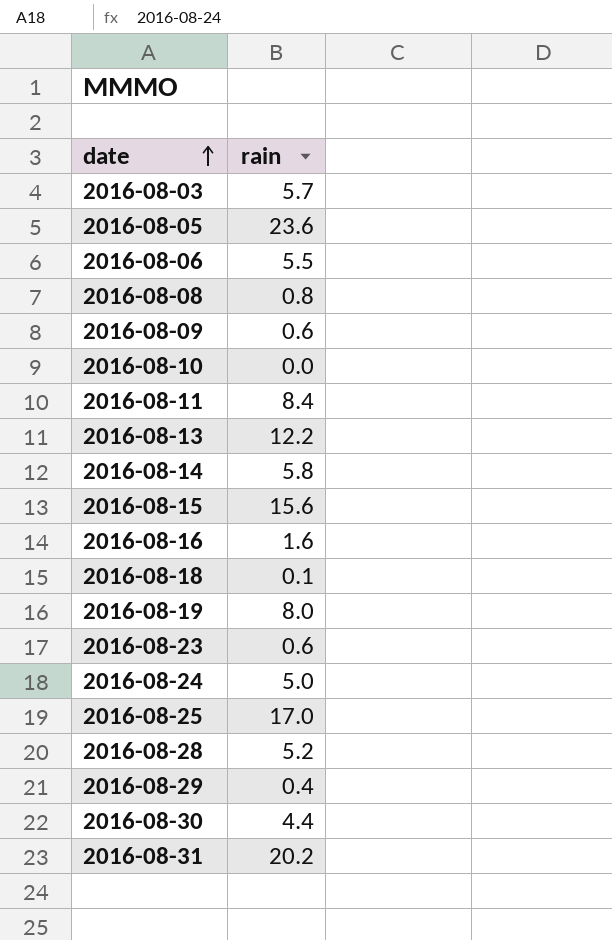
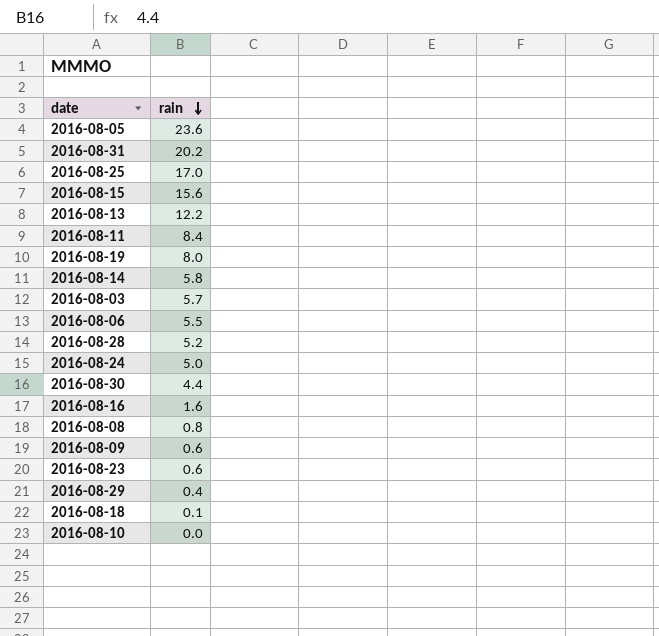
row order: date ascending -> rain descending

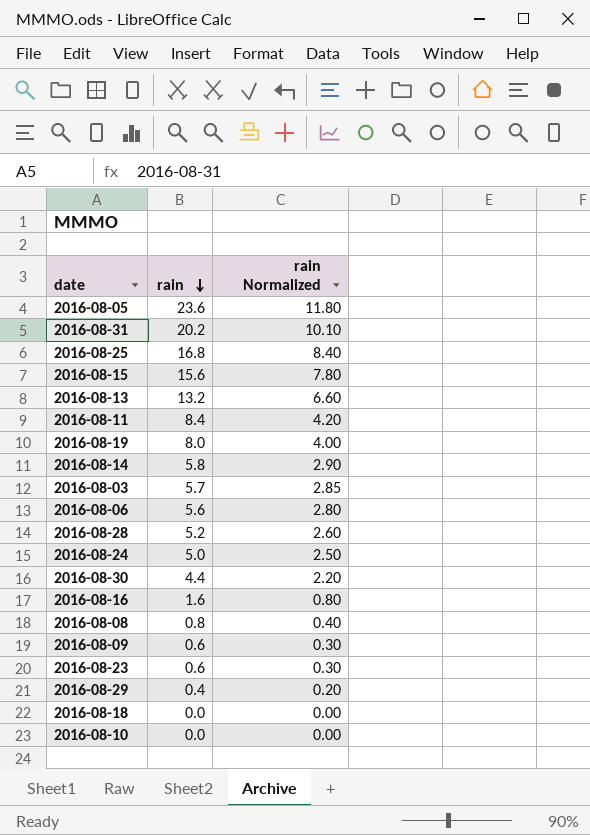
column rain Normalized | formula: none -> [rain] * 0.5
2016-08-25 | rain: 17.0 -> 16.8
2016-08-13 | rain: 12.2 -> 13.2
2016-08-06 | rain: 5.5 -> 5.6
2016-08-18 | rain: 0.1 -> 0.0

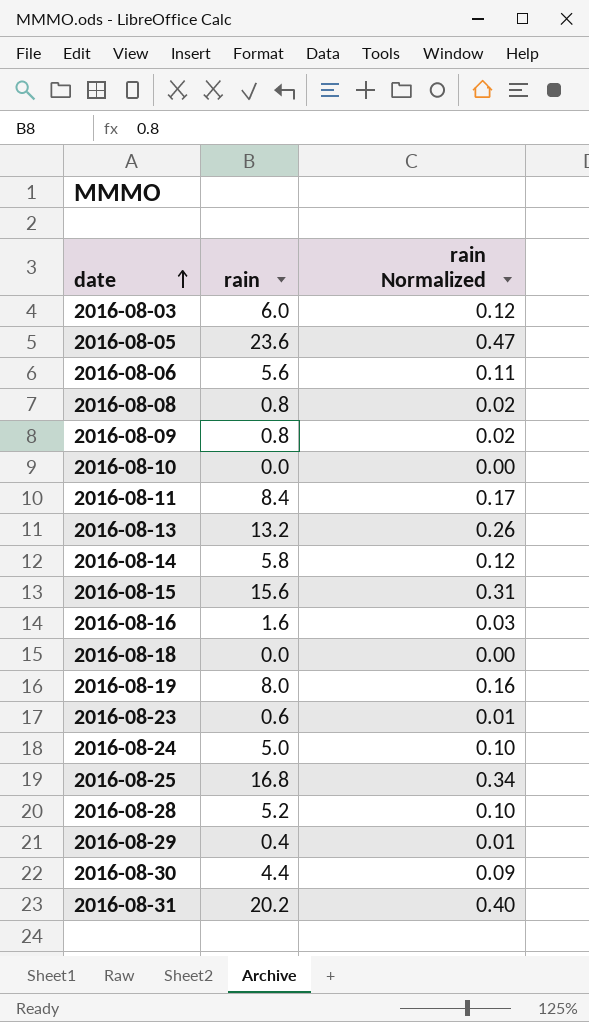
row order: rain descending -> date ascending
column rain Normalized | formula: [rain] * 0.5 -> [rain] * 0.02
2016-08-03 | rain: 5.7 -> 6.0
2016-08-09 | rain: 0.6 -> 0.8

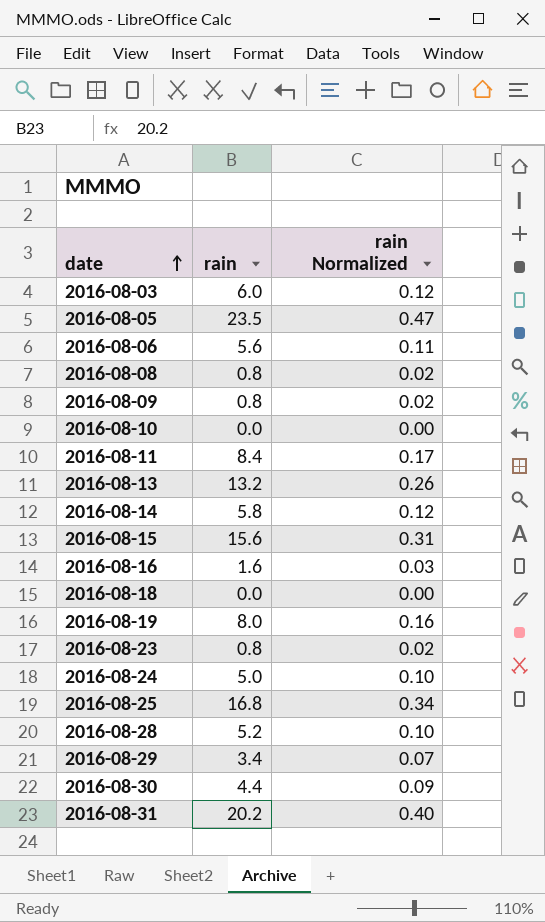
2016-08-05 | rain: 23.6 -> 23.5
2016-08-23 | rain: 0.6 -> 0.8
2016-08-23 | rain Normalized: 0.01 -> 0.02
2016-08-29 | rain: 0.4 -> 3.4
2016-08-29 | rain Normalized: 0.01 -> 0.07

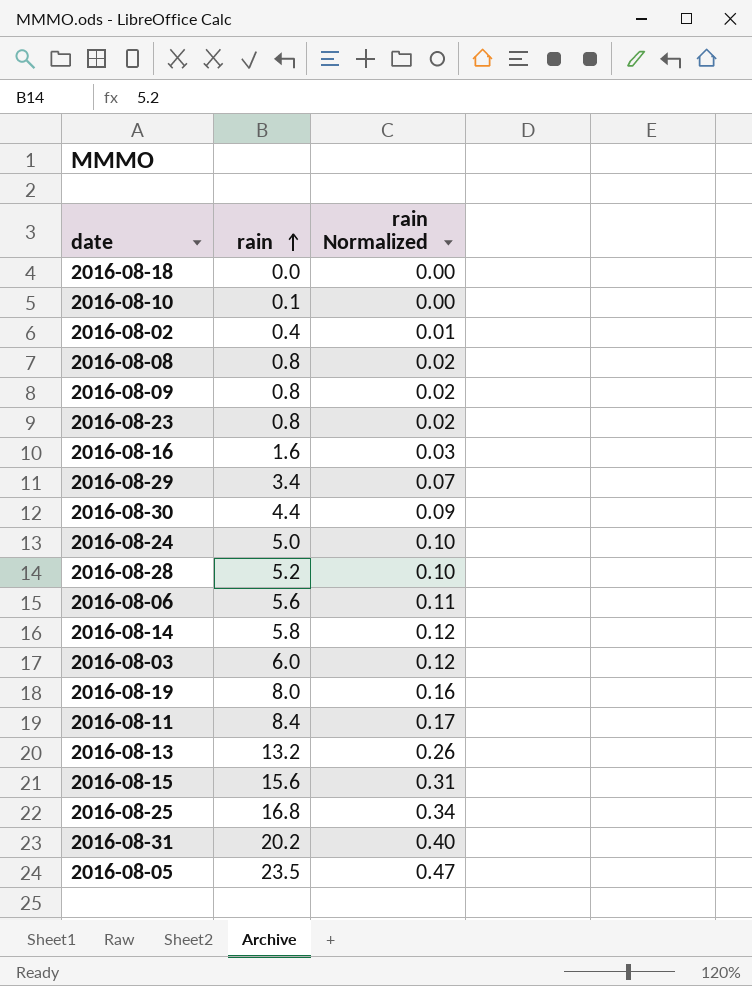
row order: date ascending -> rain ascending
2016-08-10 | rain: 0.0 -> 0.1
row 2016-08-02: none -> 0.4 | 0.01

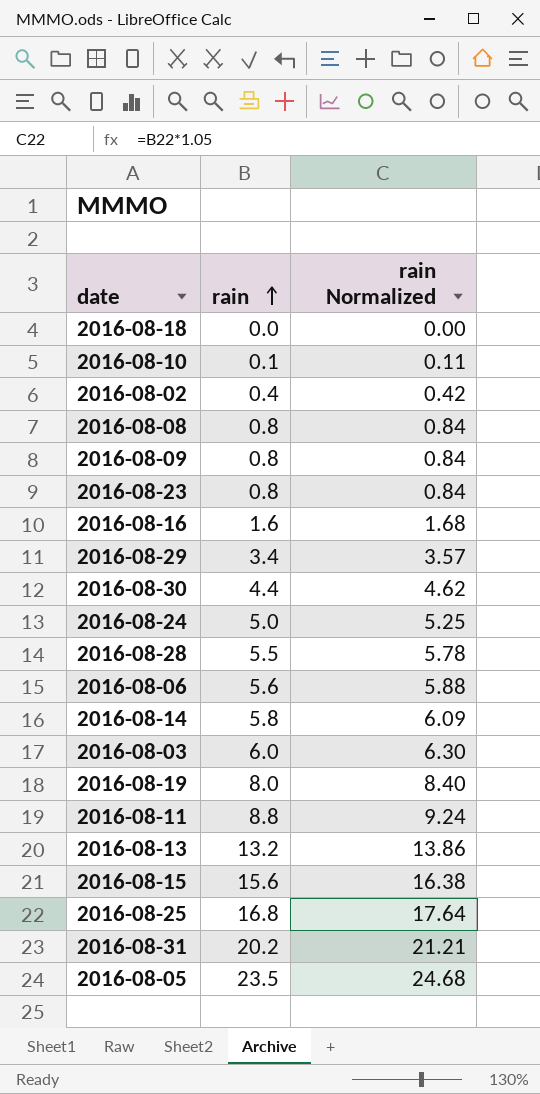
column rain Normalized | formula: [rain] * 0.02 -> [rain] * 1.05
2016-08-28 | rain: 5.2 -> 5.5
2016-08-11 | rain: 8.4 -> 8.8

